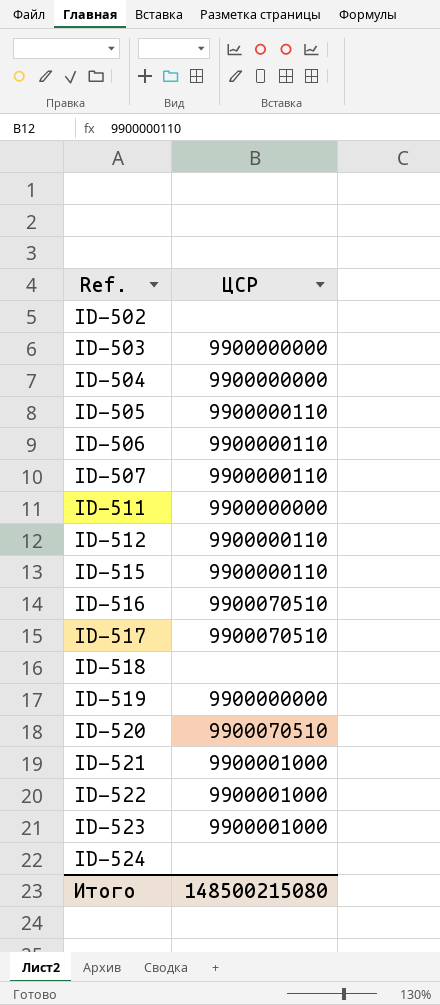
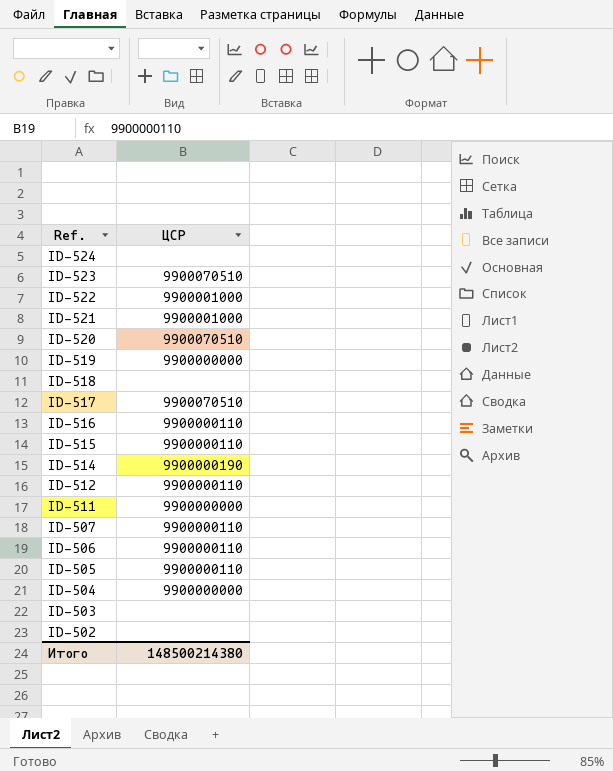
row order: Ref. ascending -> Ref. descending
ID-523 | ЦСР: 9900001000 -> 9900070510
ID-516 | ЦСР: 9900070510 -> 9900000110
row ID-514: none -> 9900000190
ID-503 | ЦСР: 9900000000 -> none
Итого | ЦСР: 148500215080 -> 148500214380

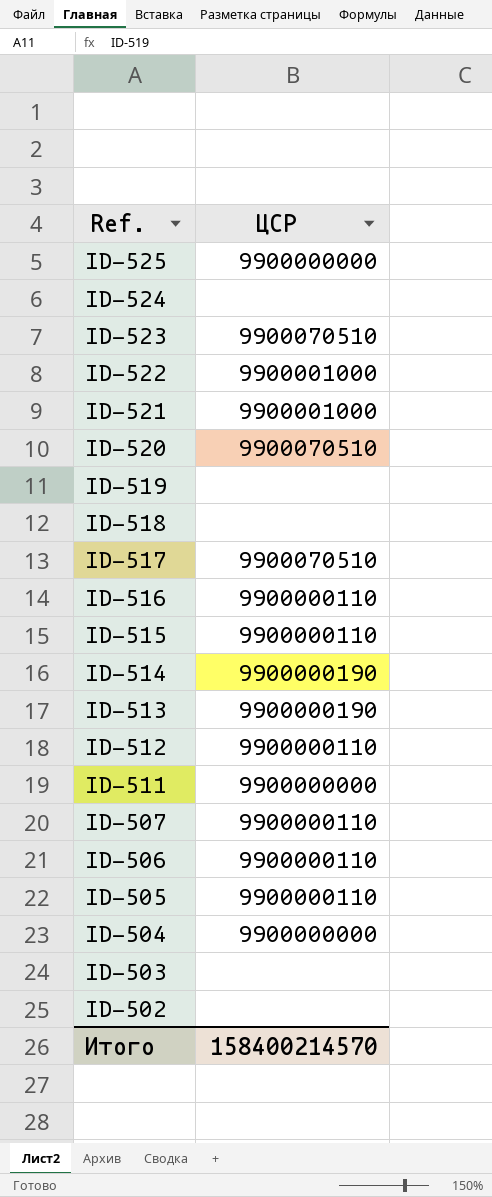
row ID-525: none -> 9900000000
ID-519 | ЦСР: 9900000000 -> none
row ID-513: none -> 9900000190
Итого | ЦСР: 148500214380 -> 158400214570

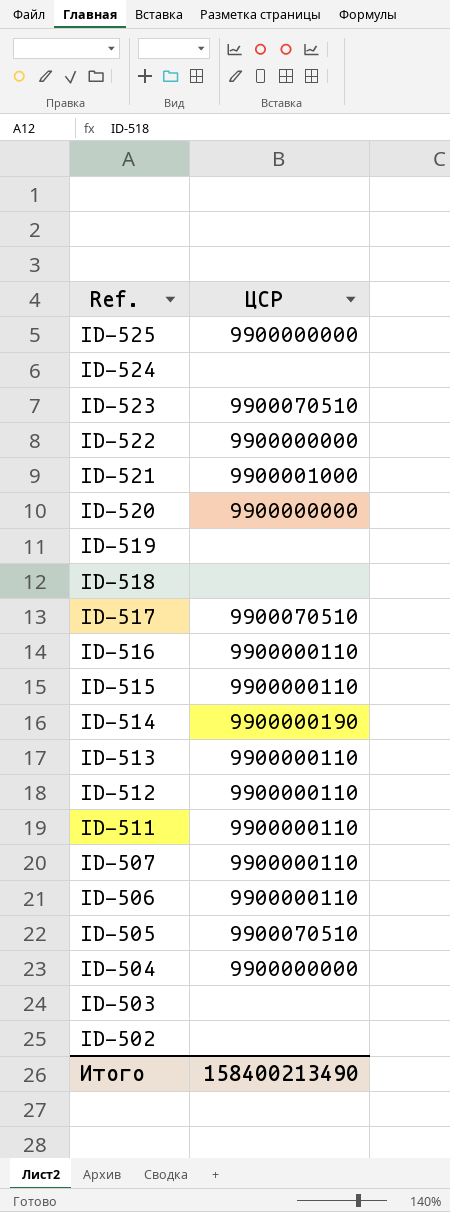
ID-522 | ЦСР: 9900001000 -> 9900000000
ID-520 | ЦСР: 9900070510 -> 9900000000
ID-513 | ЦСР: 9900000190 -> 9900000110
ID-511 | ЦСР: 9900000000 -> 9900000110
ID-505 | ЦСР: 9900000110 -> 9900070510
Итого | ЦСР: 158400214570 -> 158400213490

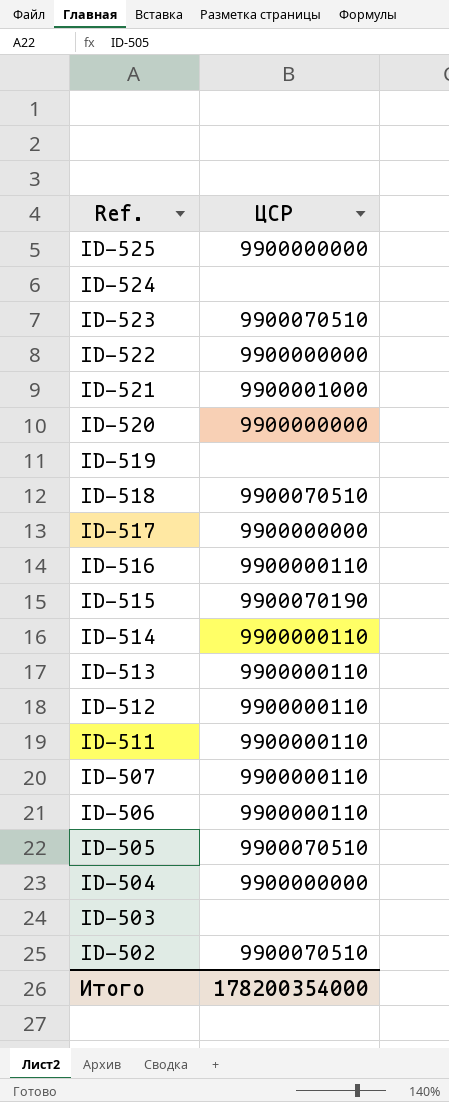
ID-518 | ЦСР: none -> 9900070510
ID-517 | ЦСР: 9900070510 -> 9900000000
ID-515 | ЦСР: 9900000110 -> 9900070190
ID-514 | ЦСР: 9900000190 -> 9900000110
ID-502 | ЦСР: none -> 9900070510
Итого | ЦСР: 158400213490 -> 178200354000

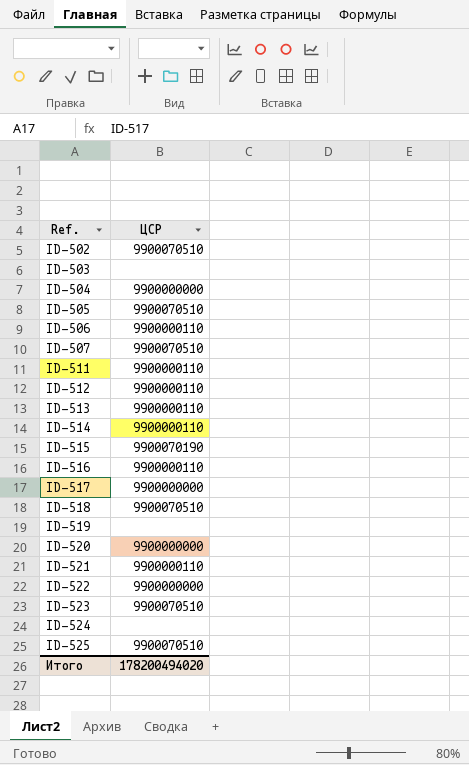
row order: Ref. descending -> Ref. ascending
ID-507 | ЦСР: 9900000110 -> 9900070510
ID-521 | ЦСР: 9900001000 -> 9900000110
ID-525 | ЦСР: 9900000000 -> 9900070510
Итого | ЦСР: 178200354000 -> 178200494020

